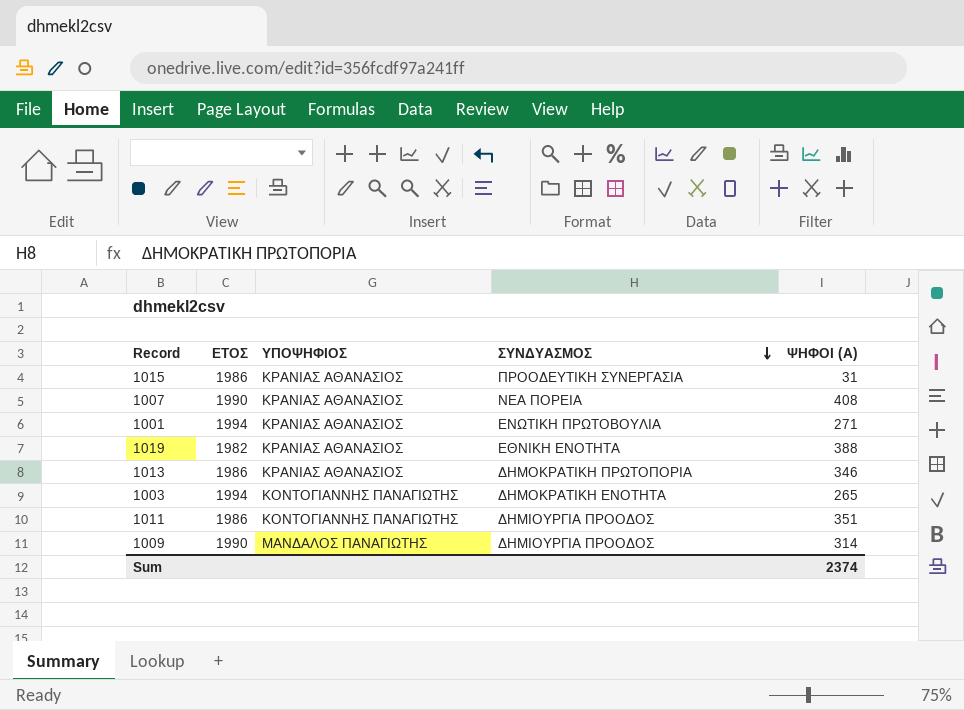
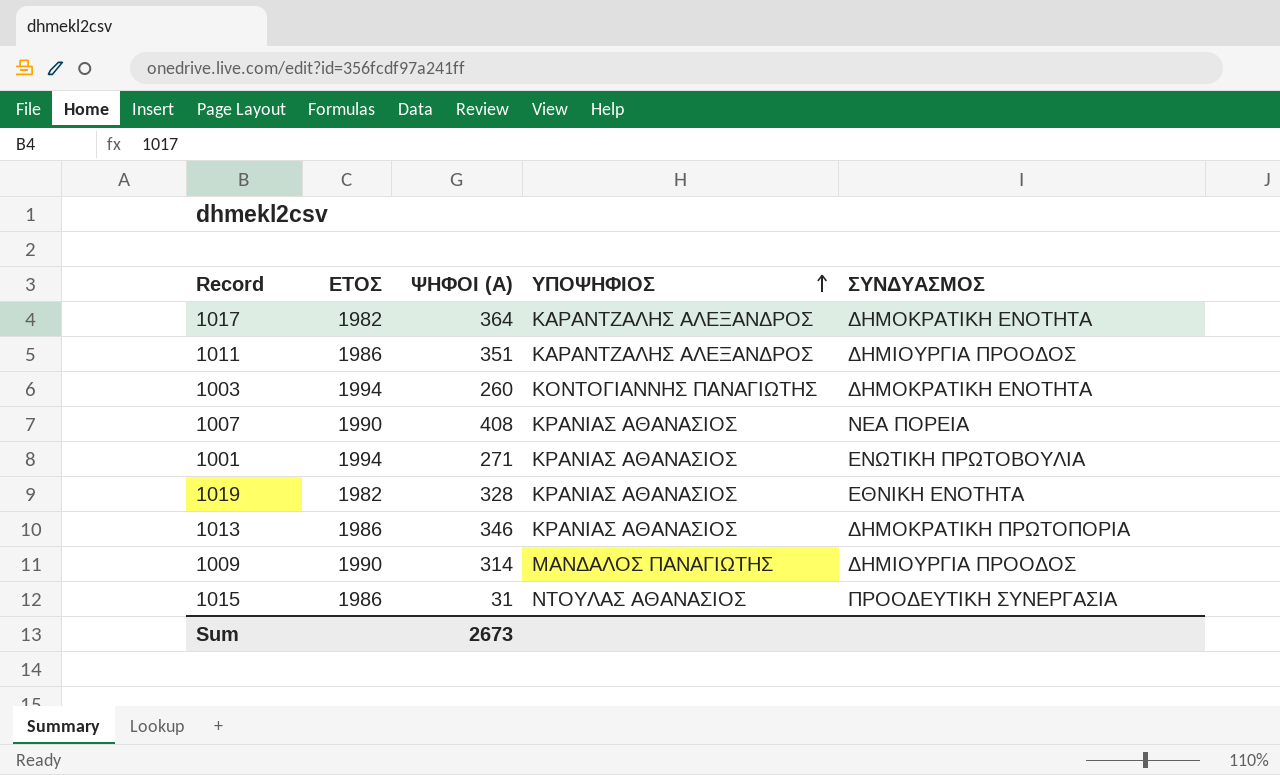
row order: ΣΥΝΔΥΑΣΜΟΣ descending -> ΥΠΟΨΗΦΙΟΣ ascending
column ΨΗΦΟΙ (Α) | position: 5 -> 3
row 1017: none -> 1982 | 364 | ΚΑΡΑΝΤΖΑΛΗΣ ΑΛΕΞΑΝΔΡΟΣ | ΔΗΜΟΚΡΑΤΙΚΗ ΕΝΟΤΗΤΑ
1011 | ΥΠΟΨΗΦΙΟΣ: ΚΟΝΤΟΓΙΑΝΝΗΣ ΠΑΝΑΓΙΩΤΗΣ -> ΚΑΡΑΝΤΖΑΛΗΣ ΑΛΕΞΑΝΔΡΟΣ
1003 | ΨΗΦΟΙ (Α): 265 -> 260
1019 | ΨΗΦΟΙ (Α): 388 -> 328
1015 | ΥΠΟΨΗΦΙΟΣ: ΚΡΑΝΙΑΣ ΑΘΑΝΑΣΙΟΣ -> ΝΤΟΥΛΑΣ ΑΘΑΝΑΣΙΟΣ
Sum | ΨΗΦΟΙ (Α): 2374 -> 2673

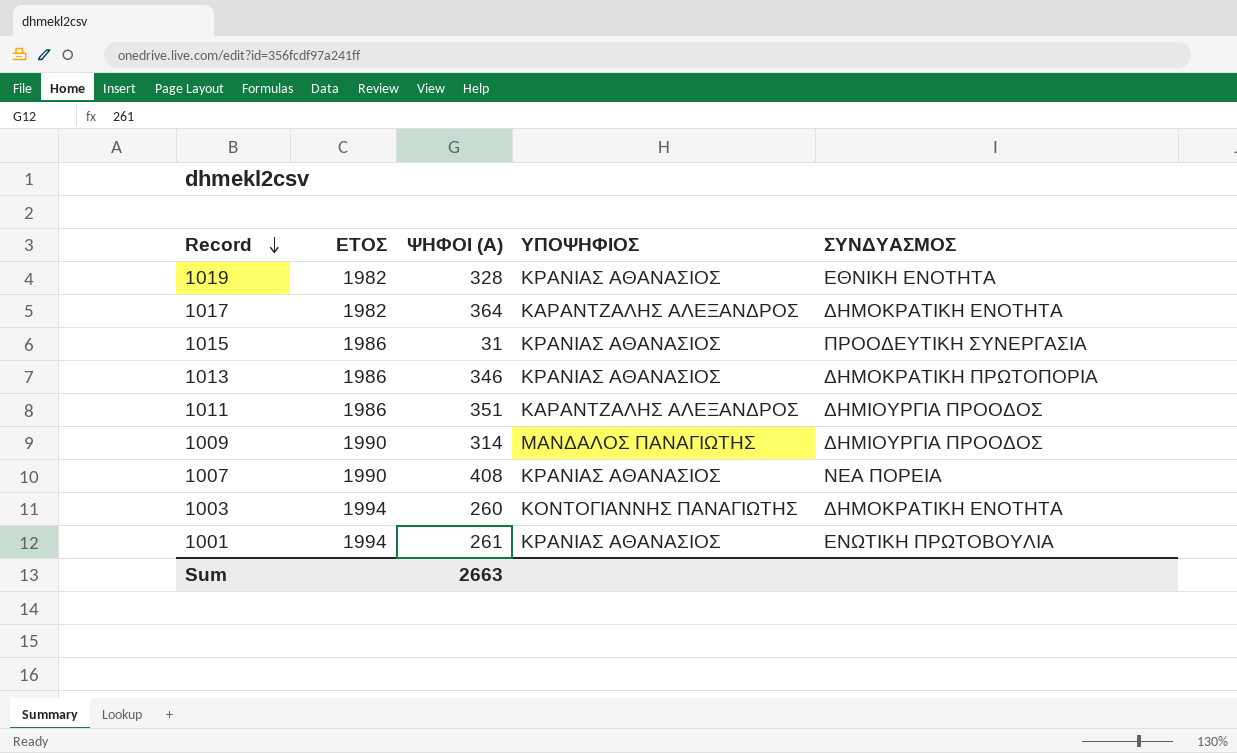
row order: ΥΠΟΨΗΦΙΟΣ ascending -> Record descending
1015 | ΥΠΟΨΗΦΙΟΣ: ΝΤΟΥΛΑΣ ΑΘΑΝΑΣΙΟΣ -> ΚΡΑΝΙΑΣ ΑΘΑΝΑΣΙΟΣ
1001 | ΨΗΦΟΙ (Α): 271 -> 261
Sum | ΨΗΦΟΙ (Α): 2673 -> 2663

